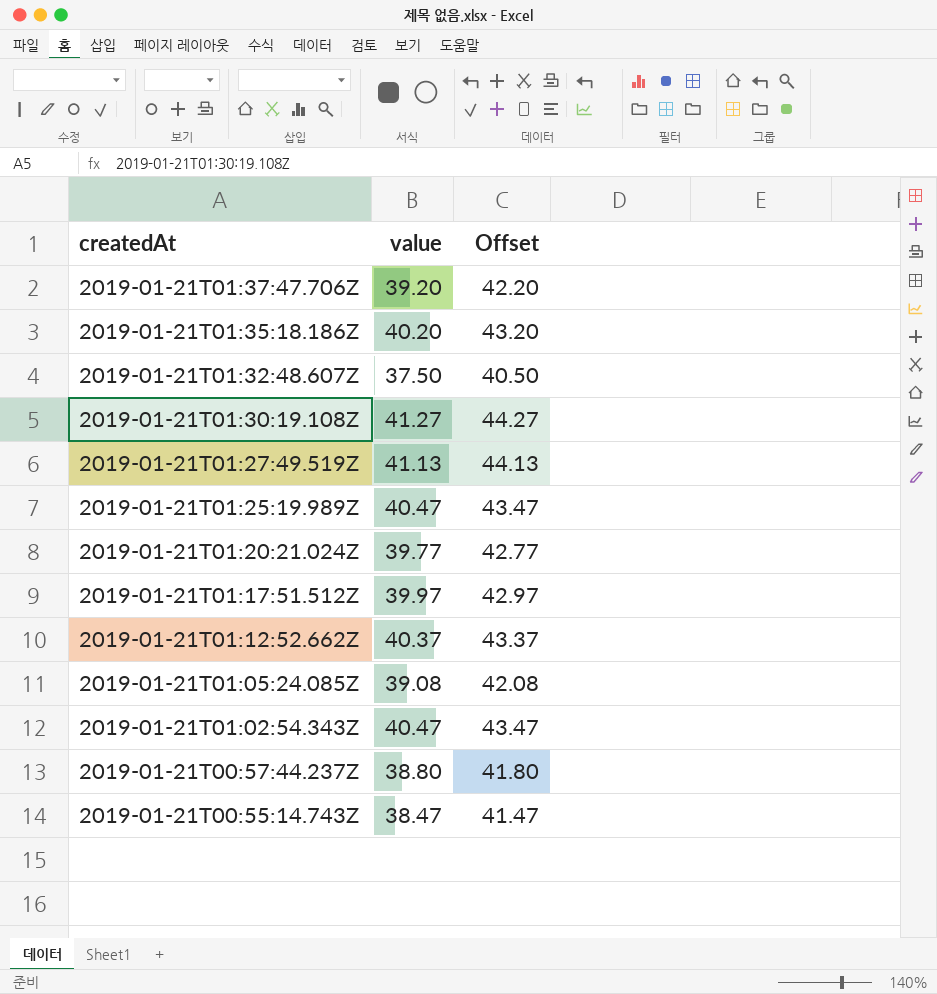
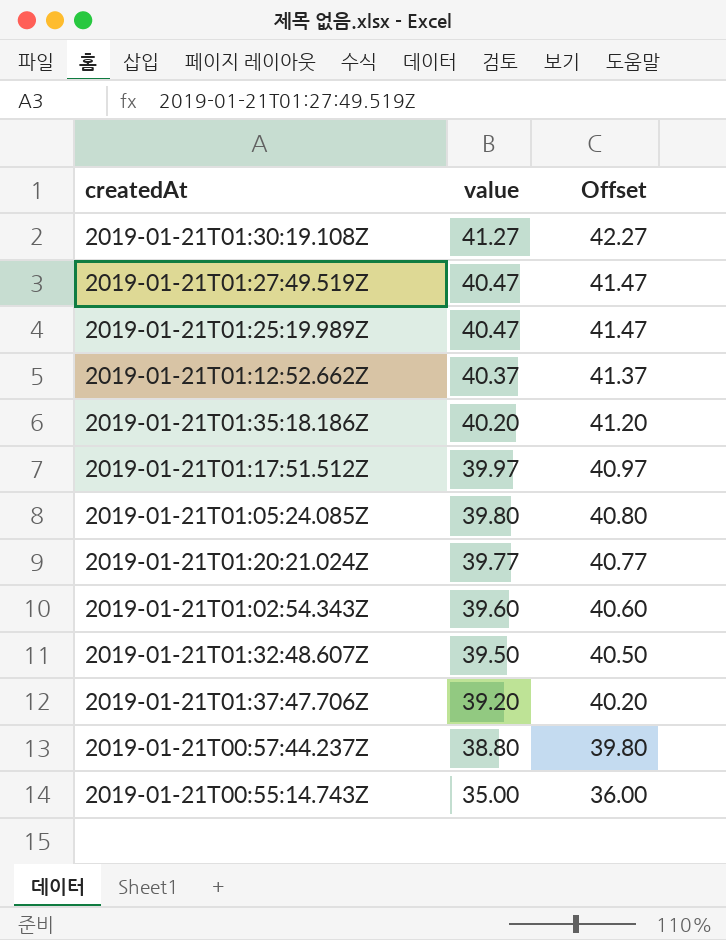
row order: createdAt descending -> value descending
column Offset | formula: [value] + 3 -> [value] + 1
2019-01-21T01:27:49.519Z | value: 41.13 -> 40.47
2019-01-21T01:05:24.085Z | value: 39.08 -> 39.80
2019-01-21T01:02:54.343Z | value: 40.47 -> 39.60
2019-01-21T01:32:48.607Z | value: 37.50 -> 39.50
2019-01-21T00:55:14.743Z | value: 38.47 -> 35.00

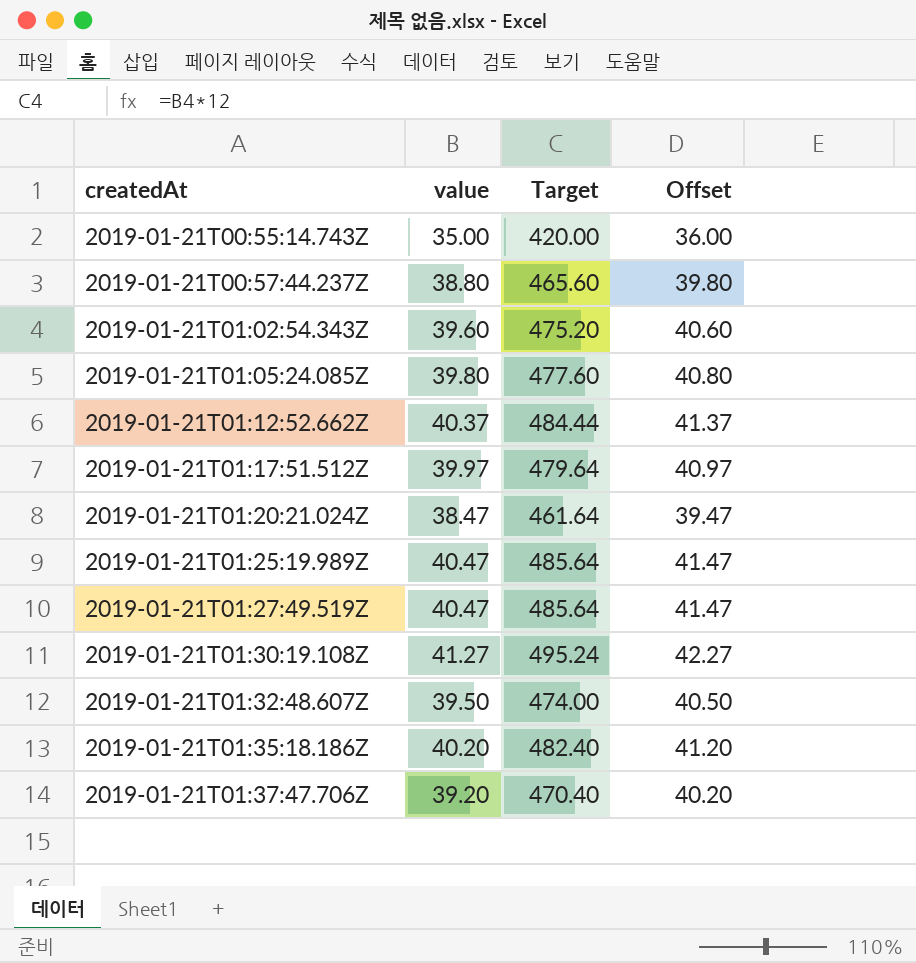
row order: value descending -> createdAt ascending
column Target | formula: none -> [value] * 12
2019-01-21T01:20:21.024Z | value: 39.77 -> 38.47
2019-01-21T01:20:21.024Z | Offset: 40.77 -> 39.47

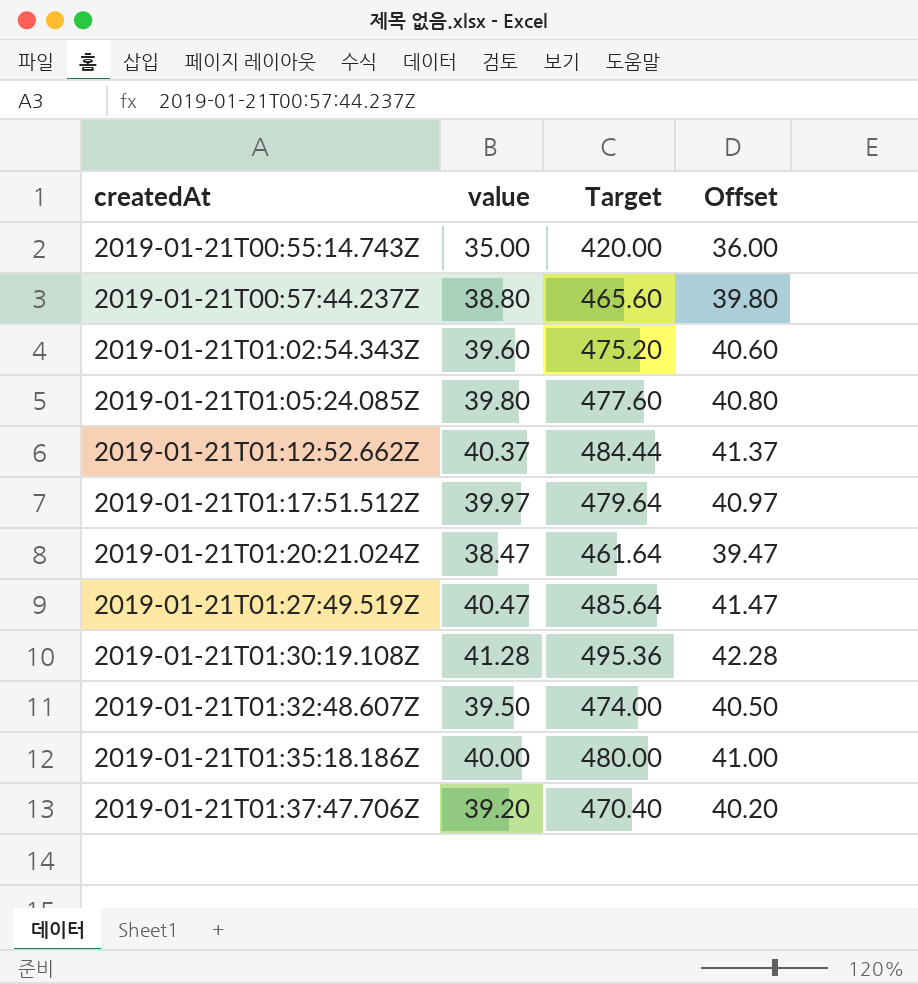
row 2019-01-21T01:25:19.989Z: 40.47 | 485.64 | 41.47 -> none
2019-01-21T01:30:19.108Z | value: 41.27 -> 41.28
2019-01-21T01:30:19.108Z | Target: 495.24 -> 495.36
2019-01-21T01:30:19.108Z | Offset: 42.27 -> 42.28
2019-01-21T01:35:18.186Z | value: 40.20 -> 40.00
2019-01-21T01:35:18.186Z | Target: 482.40 -> 480.00
2019-01-21T01:35:18.186Z | Offset: 41.20 -> 41.00

